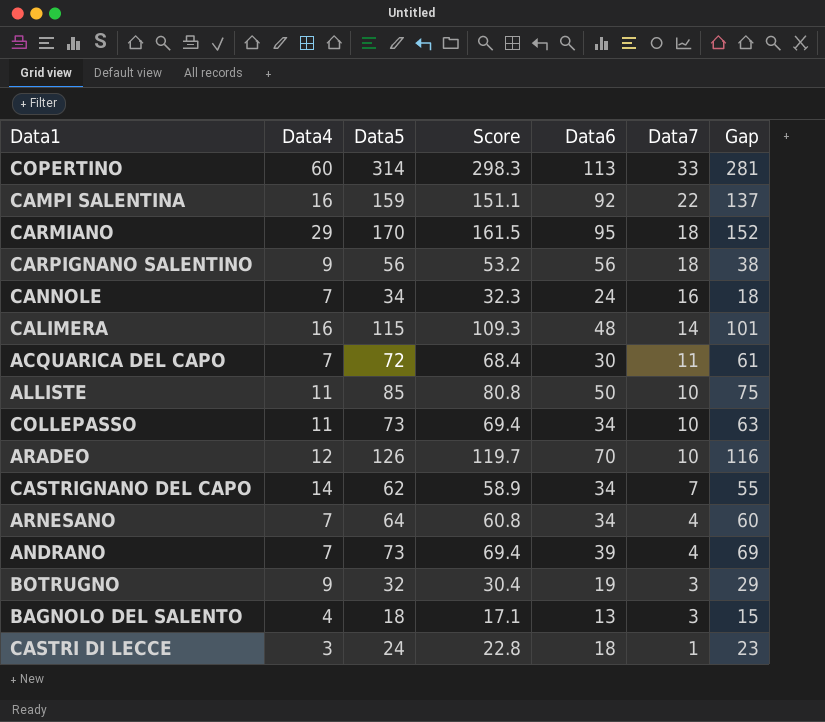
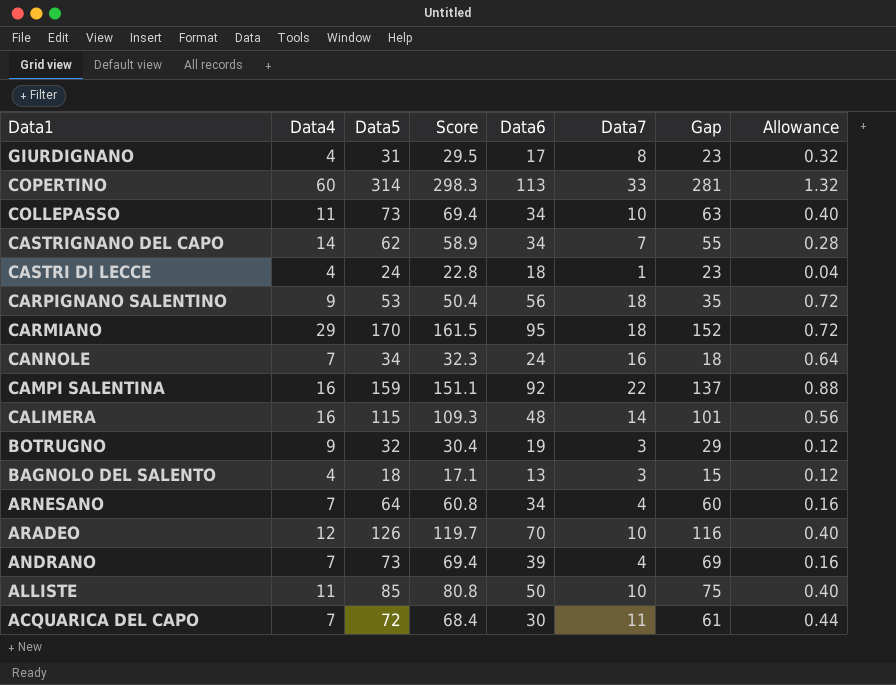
row order: Data7 descending -> Data1 descending
column Allowance | formula: none -> [Data7] * 0.04
row GIURDIGNANO: none -> 4 | 31 | 29.5 | 17 | 8 | 23 | 0.32
CASTRI DI LECCE | Data4: 3 -> 4
CARPIGNANO SALENTINO | Data5: 56 -> 53
CARPIGNANO SALENTINO | Score: 53.2 -> 50.4
CARPIGNANO SALENTINO | Gap: 38 -> 35

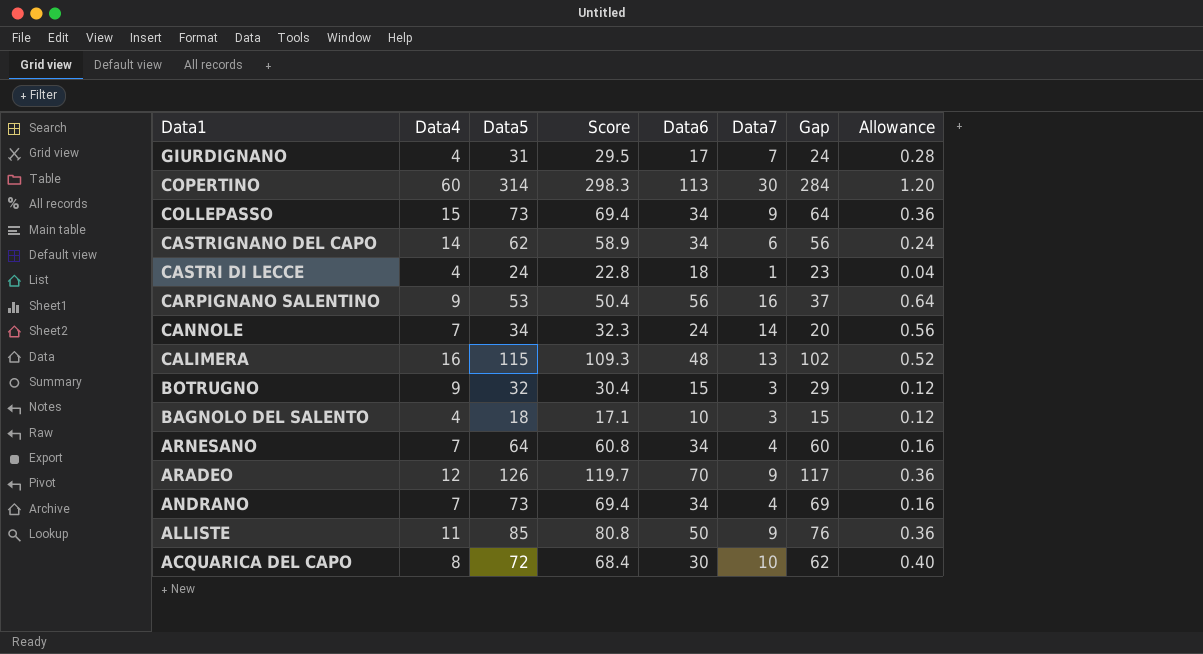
row CARMIANO: 29 | 170 | 161.5 | 95 | 18 | 152 | 0.72 -> none
row CAMPI SALENTINA: 16 | 159 | 151.1 | 92 | 22 | 137 | 0.88 -> none
GIURDIGNANO | Data7: 8 -> 7
GIURDIGNANO | Gap: 23 -> 24
GIURDIGNANO | Allowance: 0.32 -> 0.28
COPERTINO | Data7: 33 -> 30
COPERTINO | Gap: 281 -> 284
COPERTINO | Allowance: 1.32 -> 1.20
COLLEPASSO | Data4: 11 -> 15
COLLEPASSO | Data7: 10 -> 9
COLLEPASSO | Gap: 63 -> 64
COLLEPASSO | Allowance: 0.40 -> 0.36
CASTRIGNANO DEL CAPO | Data7: 7 -> 6
CASTRIGNANO DEL CAPO | Gap: 55 -> 56
CASTRIGNANO DEL CAPO | Allowance: 0.28 -> 0.24
CARPIGNANO SALENTINO | Data7: 18 -> 16
CARPIGNANO SALENTINO | Gap: 35 -> 37
CARPIGNANO SALENTINO | Allowance: 0.72 -> 0.64
CANNOLE | Data7: 16 -> 14
CANNOLE | Gap: 18 -> 20
CANNOLE | Allowance: 0.64 -> 0.56
CALIMERA | Data7: 14 -> 13
CALIMERA | Gap: 101 -> 102
CALIMERA | Allowance: 0.56 -> 0.52
BOTRUGNO | Data6: 19 -> 15
BAGNOLO DEL SALENTO | Data6: 13 -> 10
ARADEO | Data7: 10 -> 9
ARADEO | Gap: 116 -> 117
ARADEO | Allowance: 0.40 -> 0.36
ANDRANO | Data6: 39 -> 34
ALLISTE | Data7: 10 -> 9
ALLISTE | Gap: 75 -> 76
ALLISTE | Allowance: 0.40 -> 0.36
ACQUARICA DEL CAPO | Data4: 7 -> 8
ACQUARICA DEL CAPO | Data7: 11 -> 10
ACQUARICA DEL CAPO | Gap: 61 -> 62
ACQUARICA DEL CAPO | Allowance: 0.44 -> 0.40

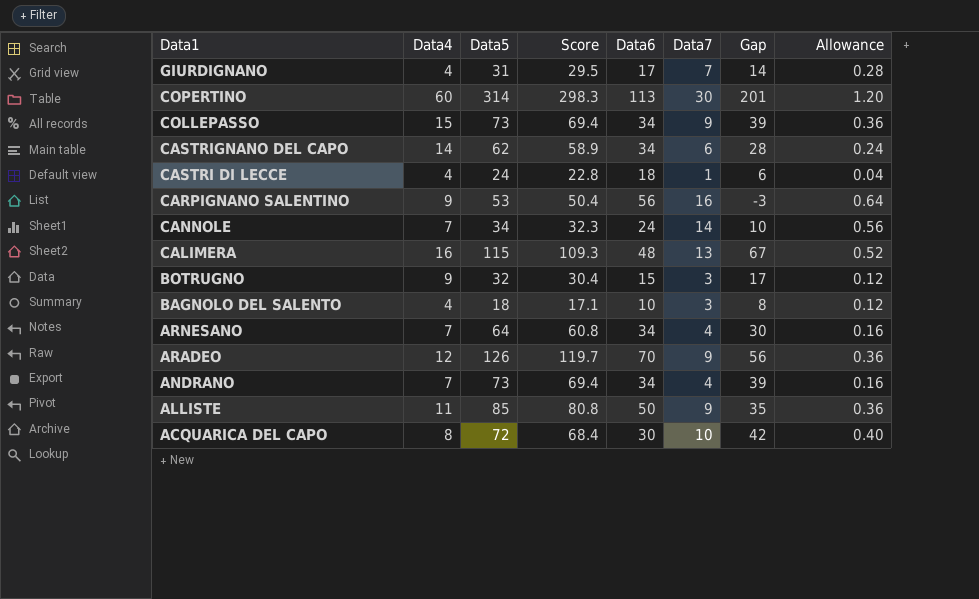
column Gap | formula: [Data5] - [Data7] -> [Data5] - [Data6]

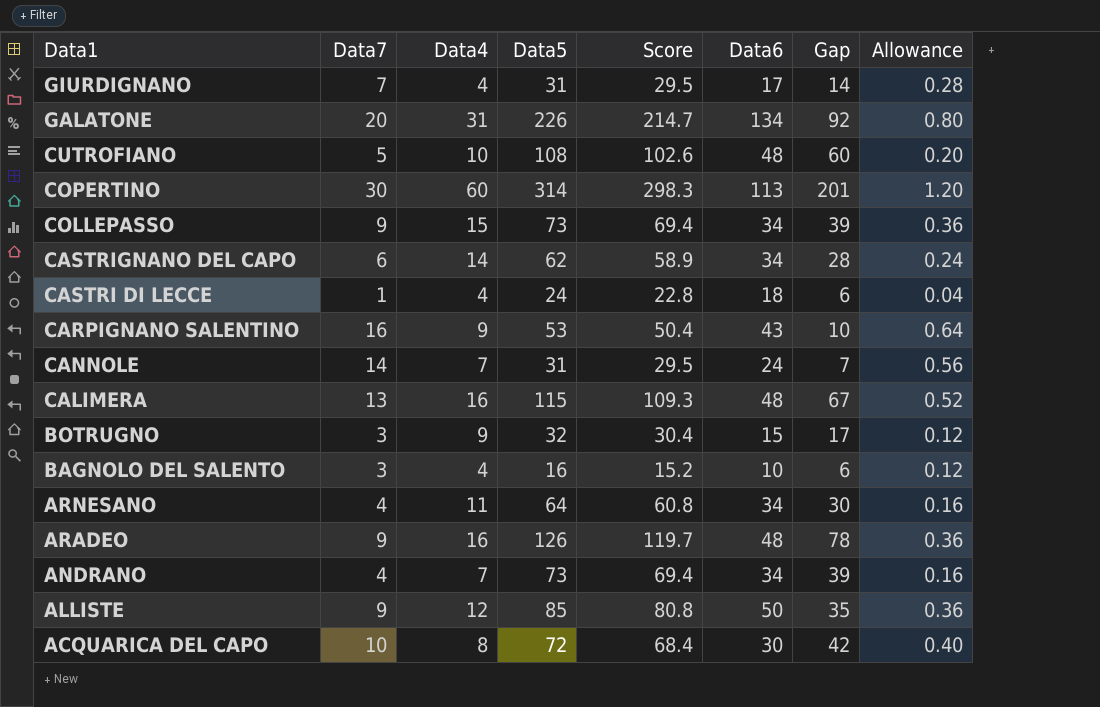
column Data7 | position: 6 -> 2
row GALATONE: none -> 20 | 31 | 226 | 214.7 | 134 | 92 | 0.80
row CUTROFIANO: none -> 5 | 10 | 108 | 102.6 | 48 | 60 | 0.20
CARPIGNANO SALENTINO | Data6: 56 -> 43
CARPIGNANO SALENTINO | Gap: -3 -> 10
CANNOLE | Data5: 34 -> 31
CANNOLE | Score: 32.3 -> 29.5
CANNOLE | Gap: 10 -> 7
BAGNOLO DEL SALENTO | Data5: 18 -> 16
BAGNOLO DEL SALENTO | Score: 17.1 -> 15.2
BAGNOLO DEL SALENTO | Gap: 8 -> 6
ARNESANO | Data4: 7 -> 11
ARADEO | Data4: 12 -> 16
ARADEO | Data6: 70 -> 48
ARADEO | Gap: 56 -> 78
ALLISTE | Data4: 11 -> 12

